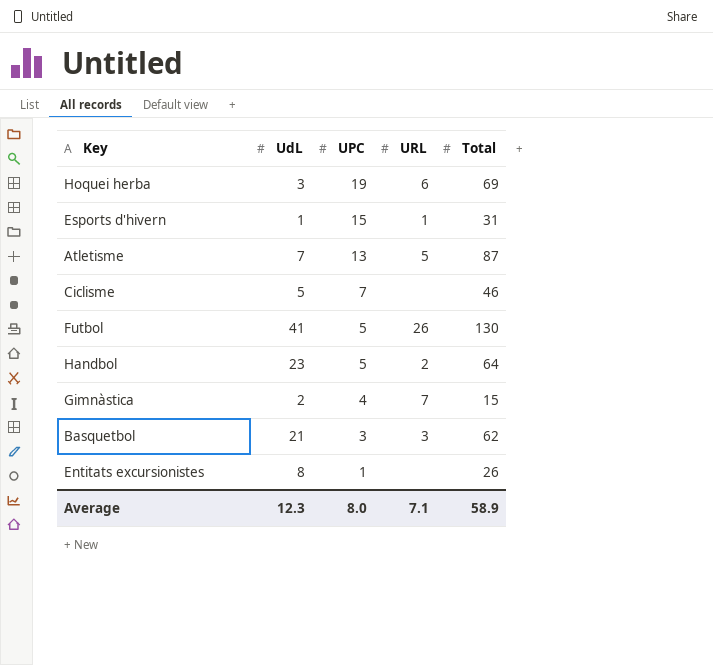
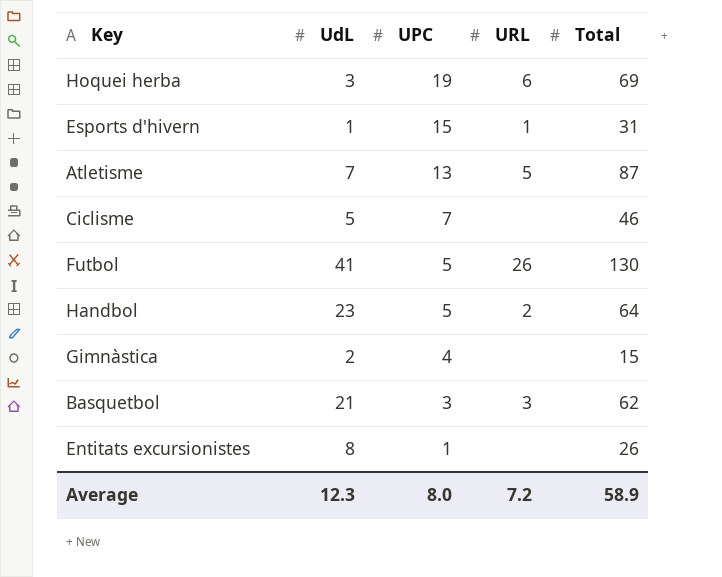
Gimnàstica | URL: 7 -> none
Average | URL: 7.1 -> 7.2

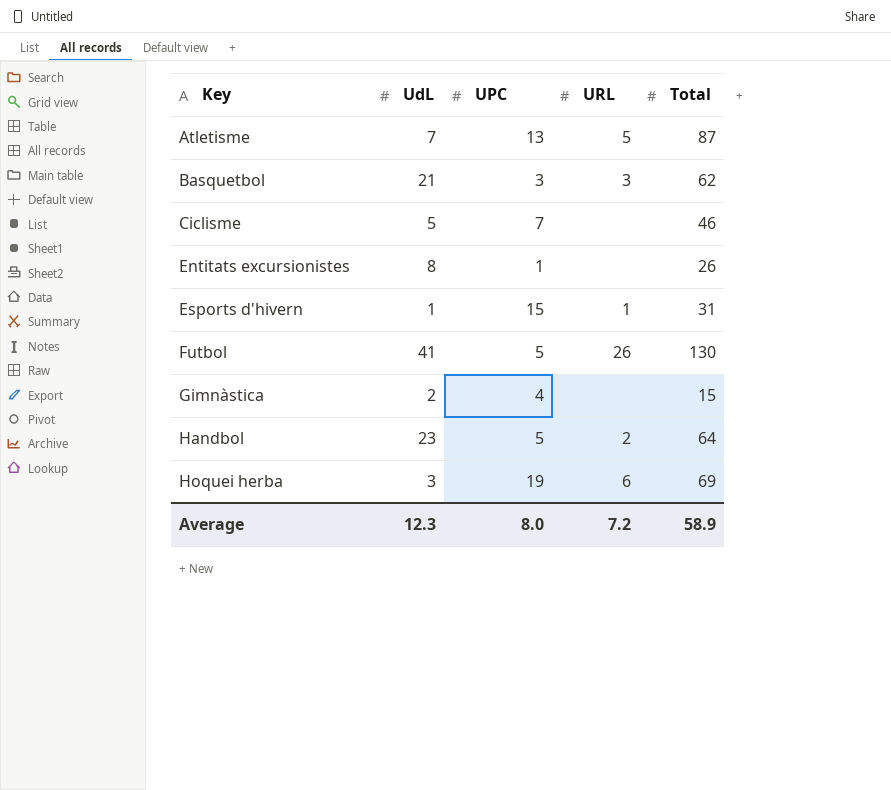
row order: UPC descending -> Key ascending

